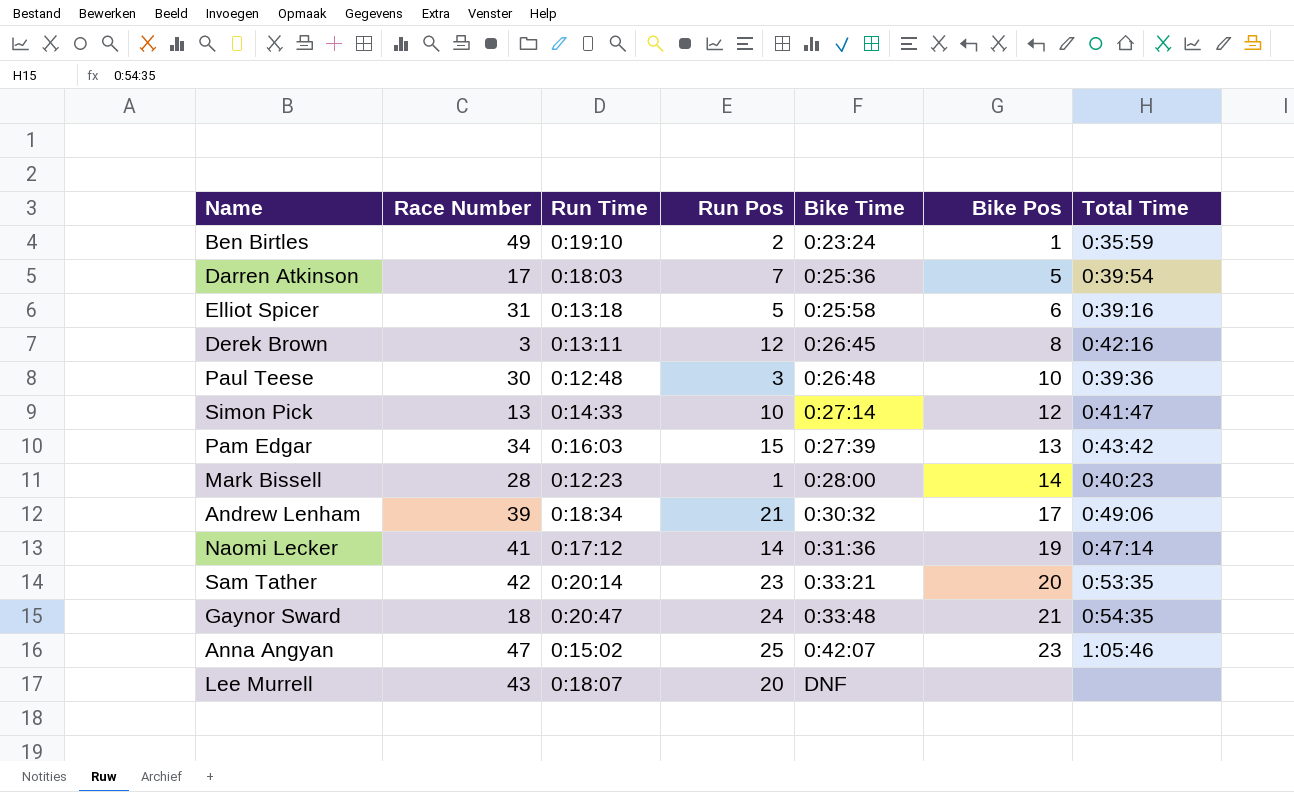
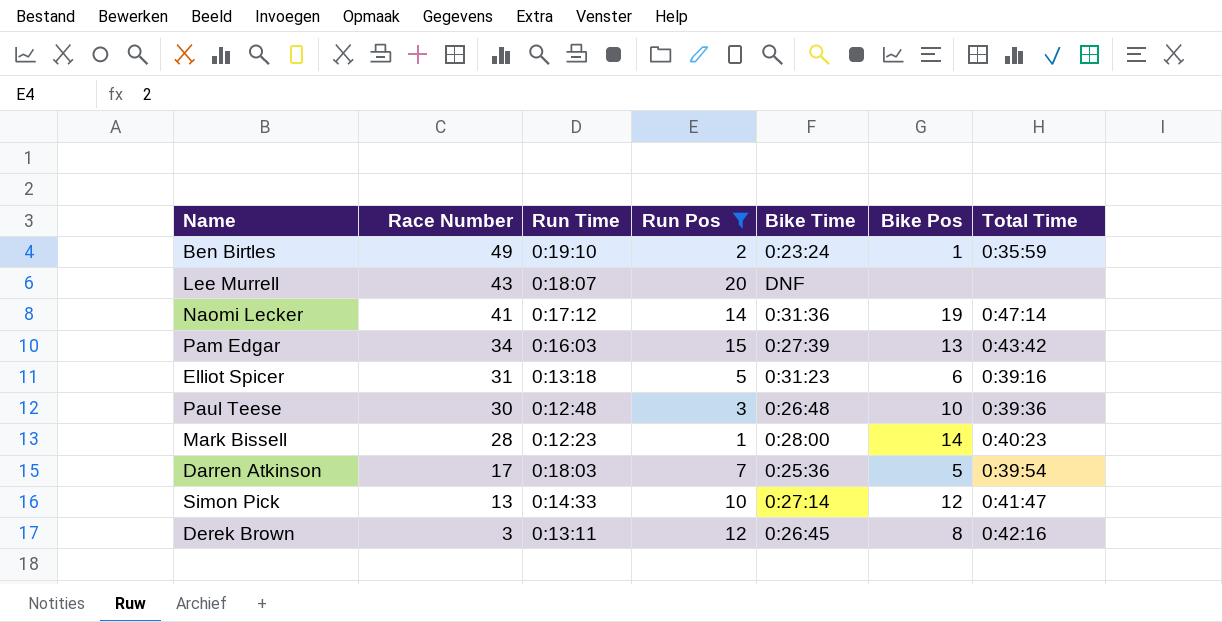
filter: none -> Run Pos <= 20
row order: Bike Time ascending -> Race Number descending
Elliot Spicer | Bike Time: 0:25:58 -> 0:31:23

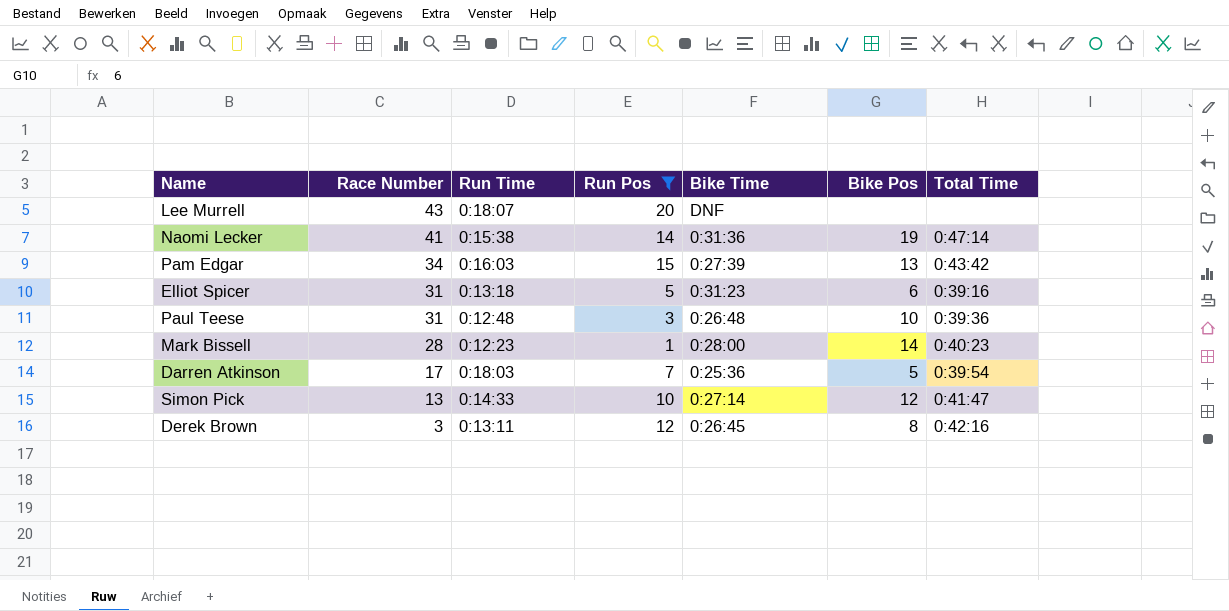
row Ben Birtles: 49 | 0:19:10 | 2 | 0:23:24 | 1 | 0:35:59 -> none
Naomi Lecker | Run Time: 0:17:12 -> 0:15:38
Paul Teese | Race Number: 30 -> 31

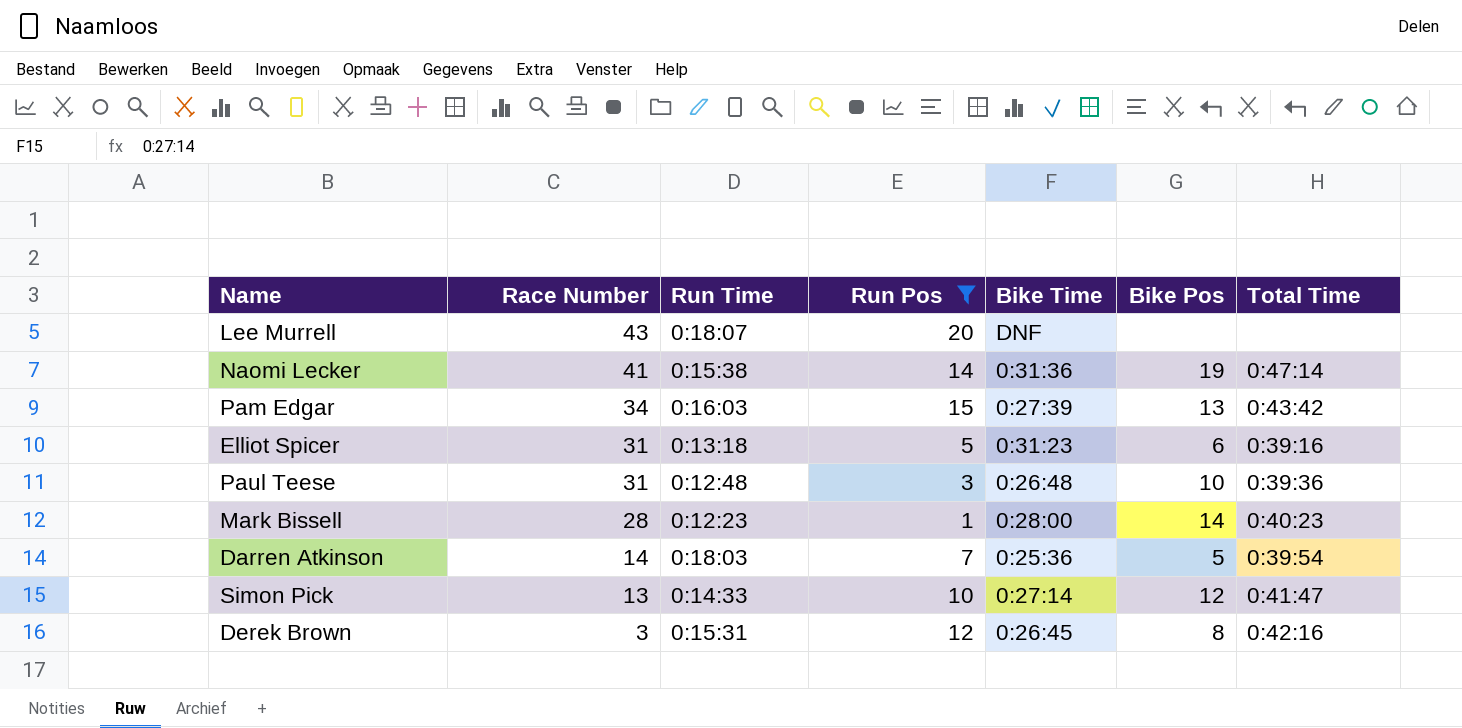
Darren Atkinson | Race Number: 17 -> 14
Derek Brown | Run Time: 0:13:11 -> 0:15:31

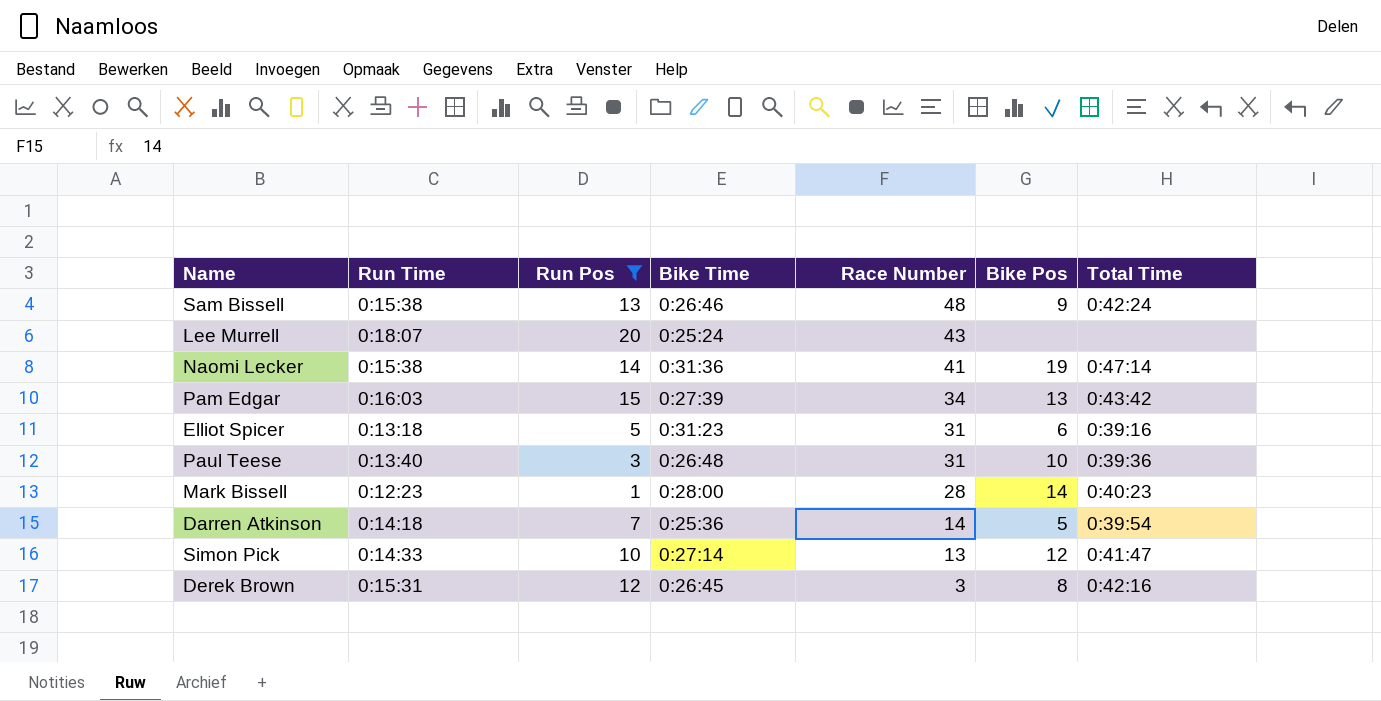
column Race Number | position: 2 -> 5
row Sam Bissell: none -> 0:15:38 | 13 | 0:26:46 | 48 | 9 | 0:42:24
Lee Murrell | Bike Time: DNF -> 0:25:24
Paul Teese | Run Time: 0:12:48 -> 0:13:40
Darren Atkinson | Run Time: 0:18:03 -> 0:14:18

